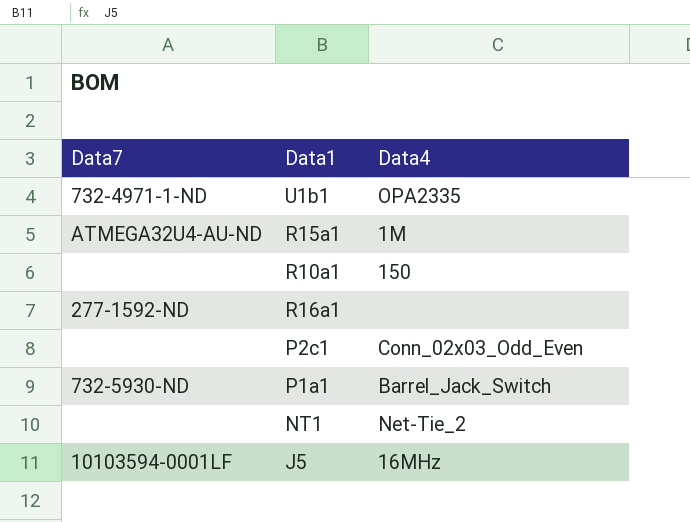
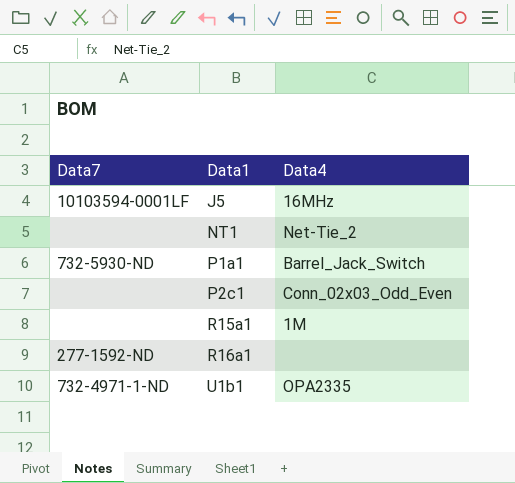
row order: none -> Data1 ascending
row R10a1: none | 150 -> none
R15a1 | Data7: ATMEGA32U4-AU-ND -> none

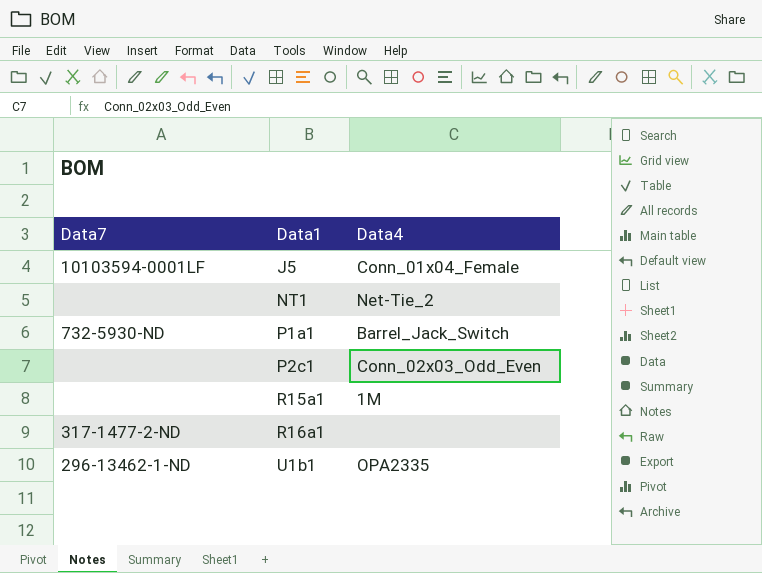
J5 | Data4: 16MHz -> Conn_01x04_Female
R16a1 | Data7: 277-1592-ND -> 317-1477-2-ND
U1b1 | Data7: 732-4971-1-ND -> 296-13462-1-ND

